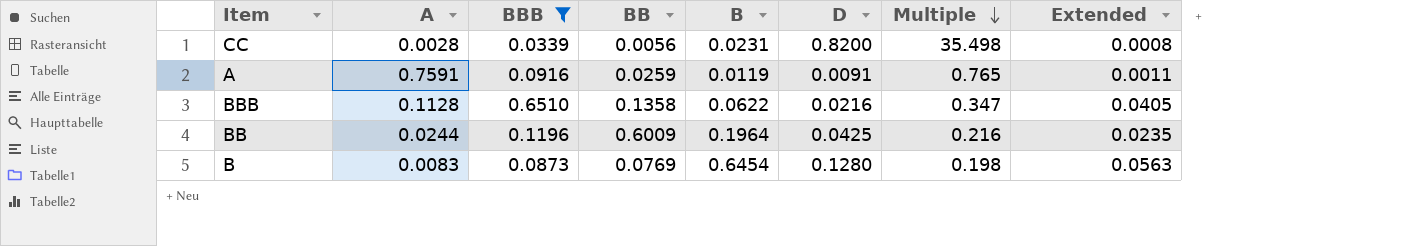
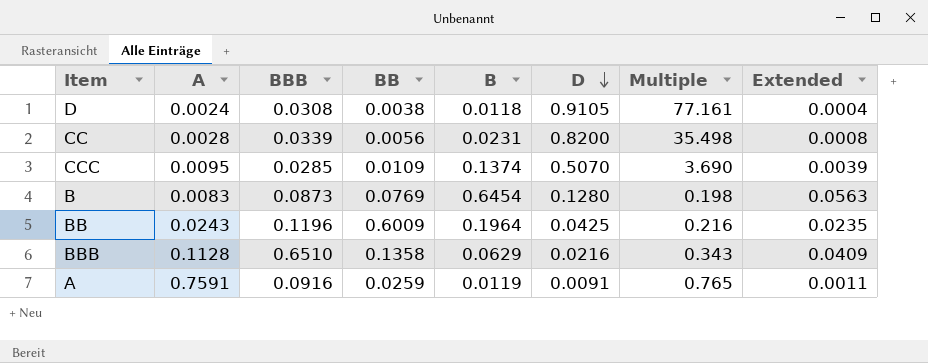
filter: BBB >= 0.0339 -> none
row order: Multiple descending -> D descending
BB | A: 0.0244 -> 0.0243
BBB | B: 0.0622 -> 0.0629
BBB | Multiple: 0.347 -> 0.343
BBB | Extended: 0.0405 -> 0.0409

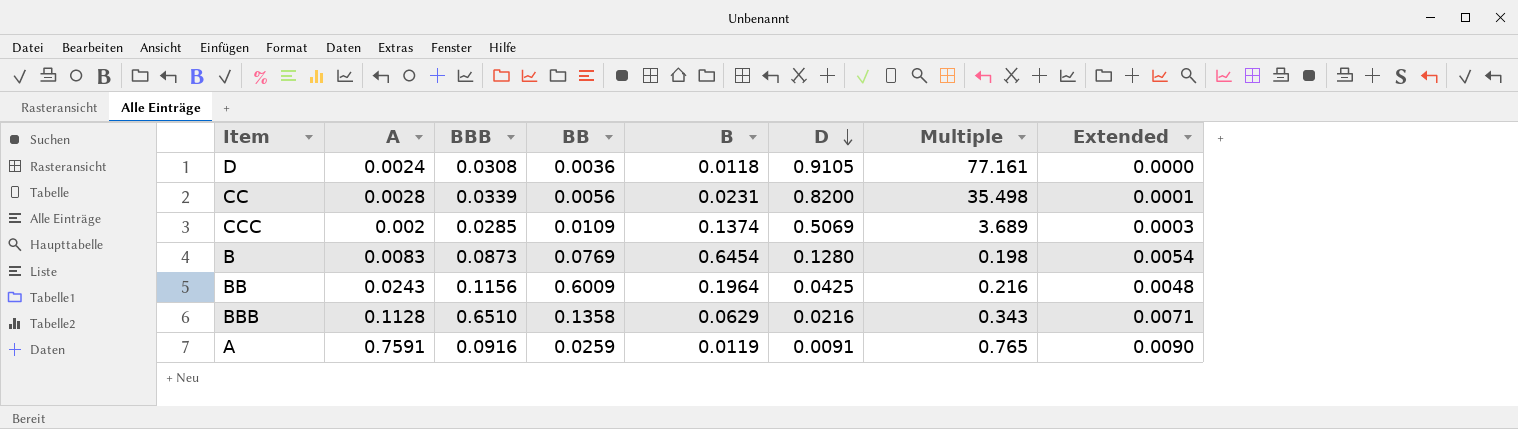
column Extended | formula: [BBB] * [B] -> [A] * [B]
D | BB: 0.0038 -> 0.0036
CCC | A: 0.0095 -> 0.002
CCC | D: 0.5070 -> 0.5069
CCC | Multiple: 3.690 -> 3.689
BB | BBB: 0.1196 -> 0.1156

